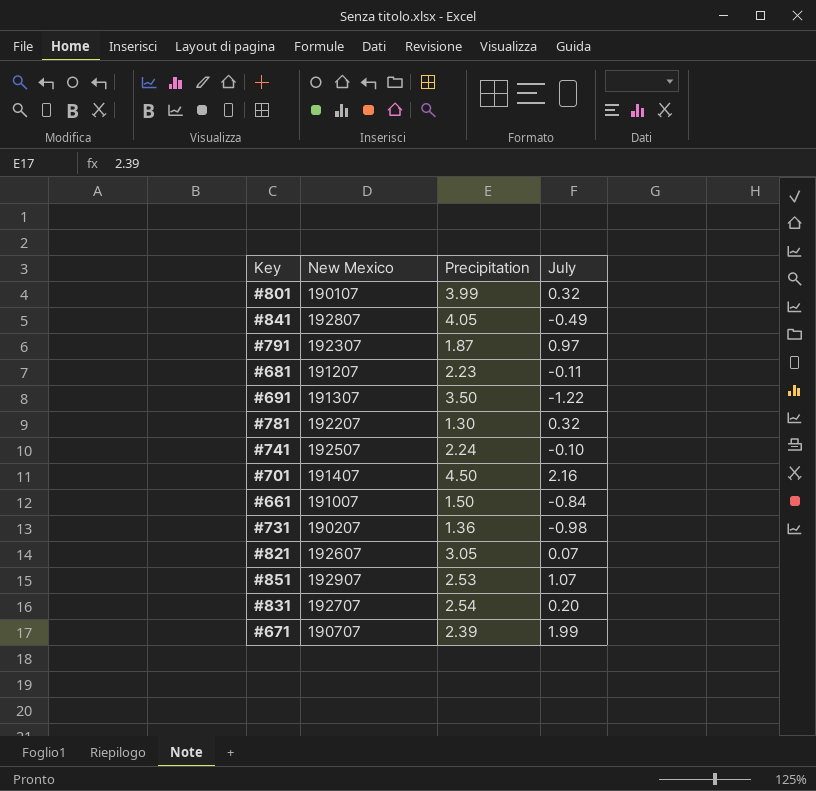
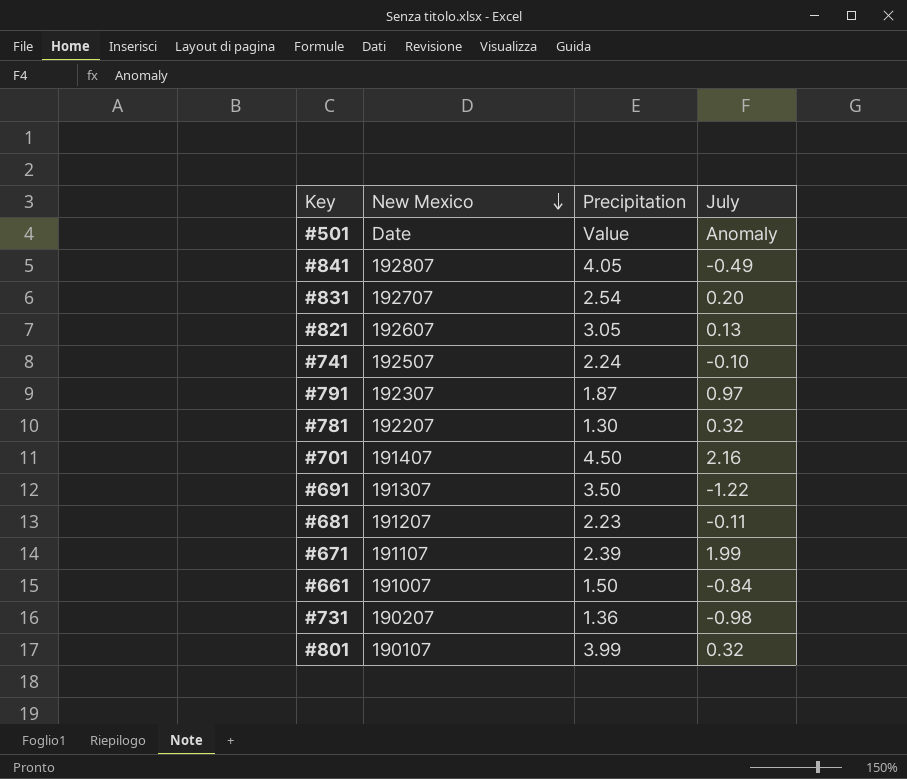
row order: none -> New Mexico descending
row #851: 192907 | 2.53 | 1.07 -> none
row #501: none -> Date | Value | Anomaly
#821 | July: 0.07 -> 0.13
#671 | New Mexico: 190707 -> 191107

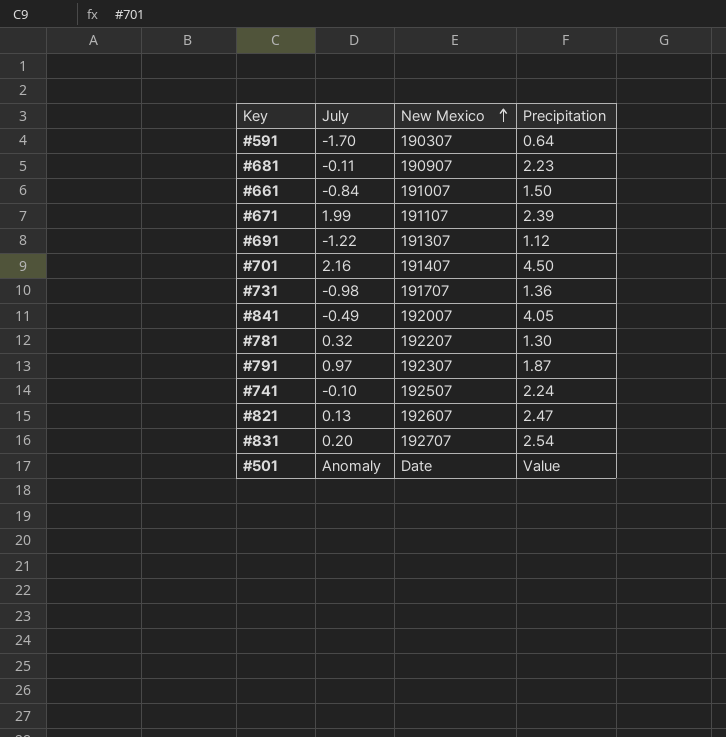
row order: New Mexico descending -> New Mexico ascending
column July | position: 4 -> 2
row #801: 190107 | 3.99 | 0.32 -> none
row #591: none -> -1.70 | 190307 | 0.64
#681 | New Mexico: 191207 -> 190907
#691 | Precipitation: 3.50 -> 1.12
#731 | New Mexico: 190207 -> 191707
#841 | New Mexico: 192807 -> 192007
#821 | Precipitation: 3.05 -> 2.47

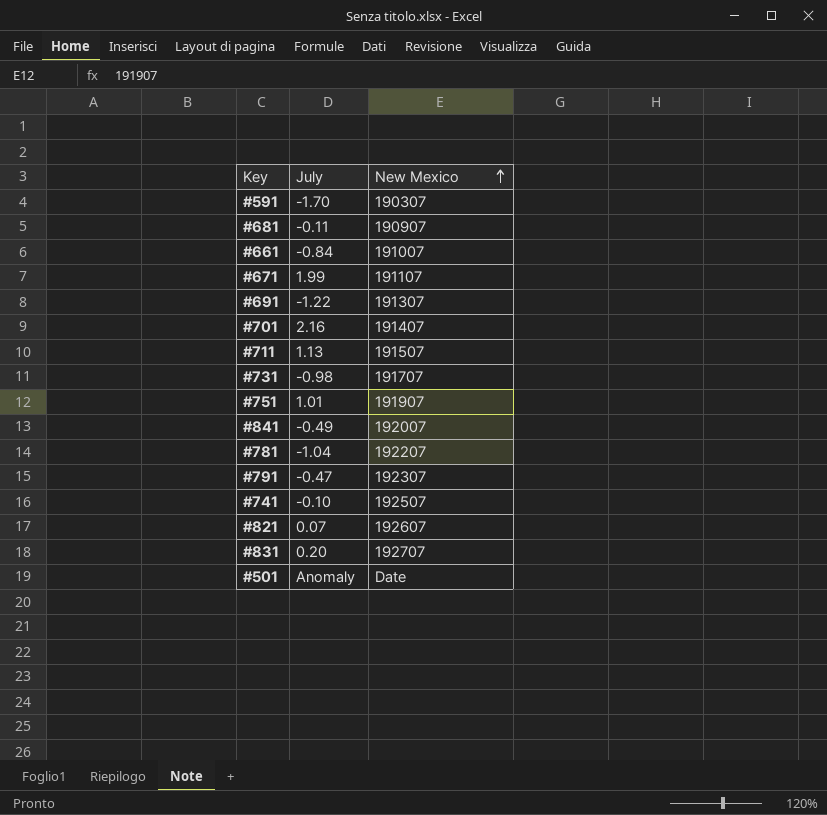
column Precipitation | position: 4 -> none
row #711: none -> 1.13 | 191507
row #751: none -> 1.01 | 191907
#781 | July: 0.32 -> -1.04
#791 | July: 0.97 -> -0.47
#821 | July: 0.13 -> 0.07

